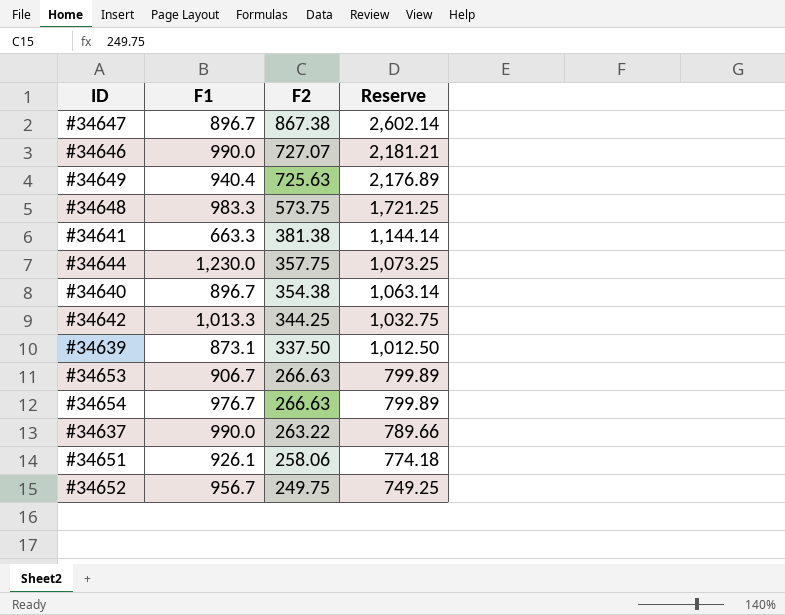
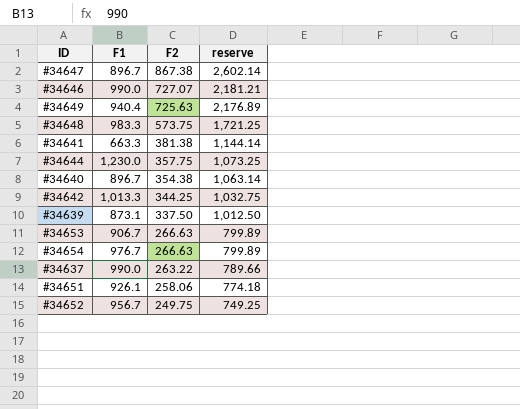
column name: Reserve -> reserve

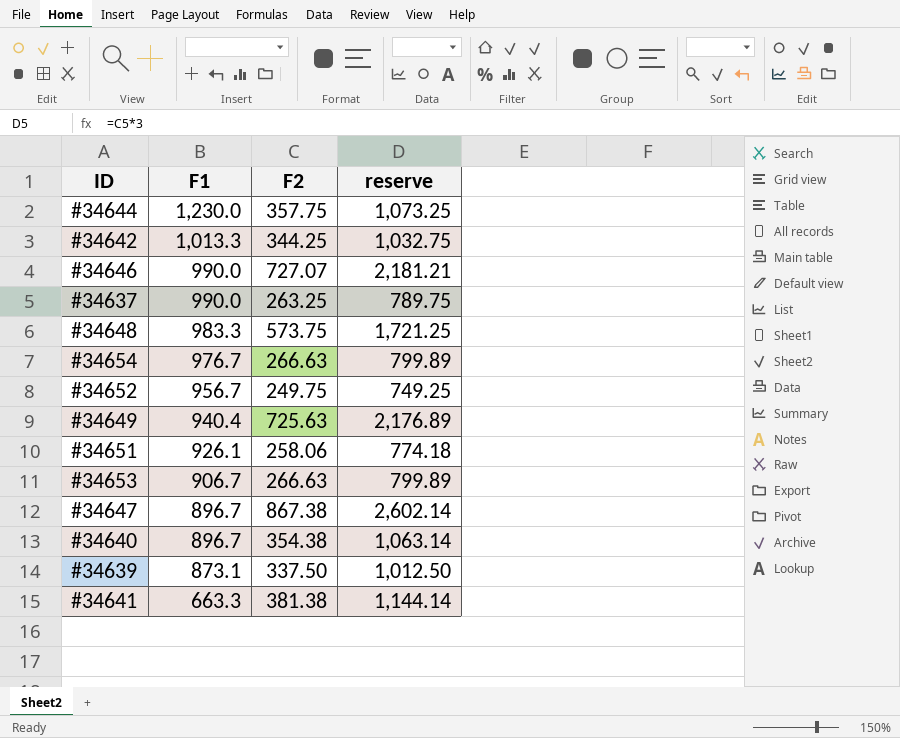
row order: F2 descending -> F1 descending
#34637 | F2: 263.22 -> 263.25
#34637 | reserve: 789.66 -> 789.75

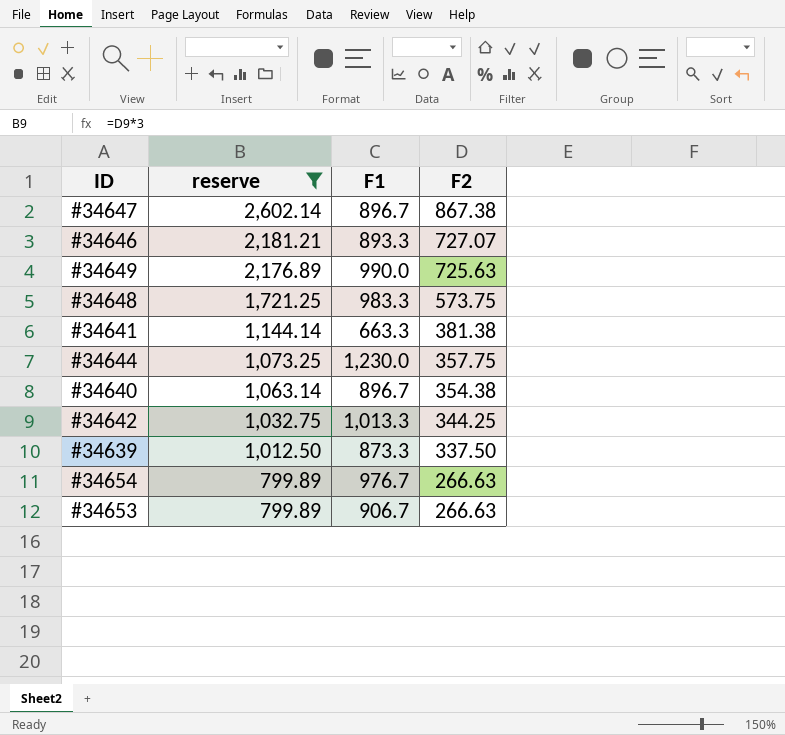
filter: none -> reserve >= 799.89
row order: F1 descending -> reserve descending
column reserve | position: 4 -> 2
#34646 | F1: 990.0 -> 893.3
#34649 | F1: 940.4 -> 990.0
#34639 | F1: 873.1 -> 873.3

